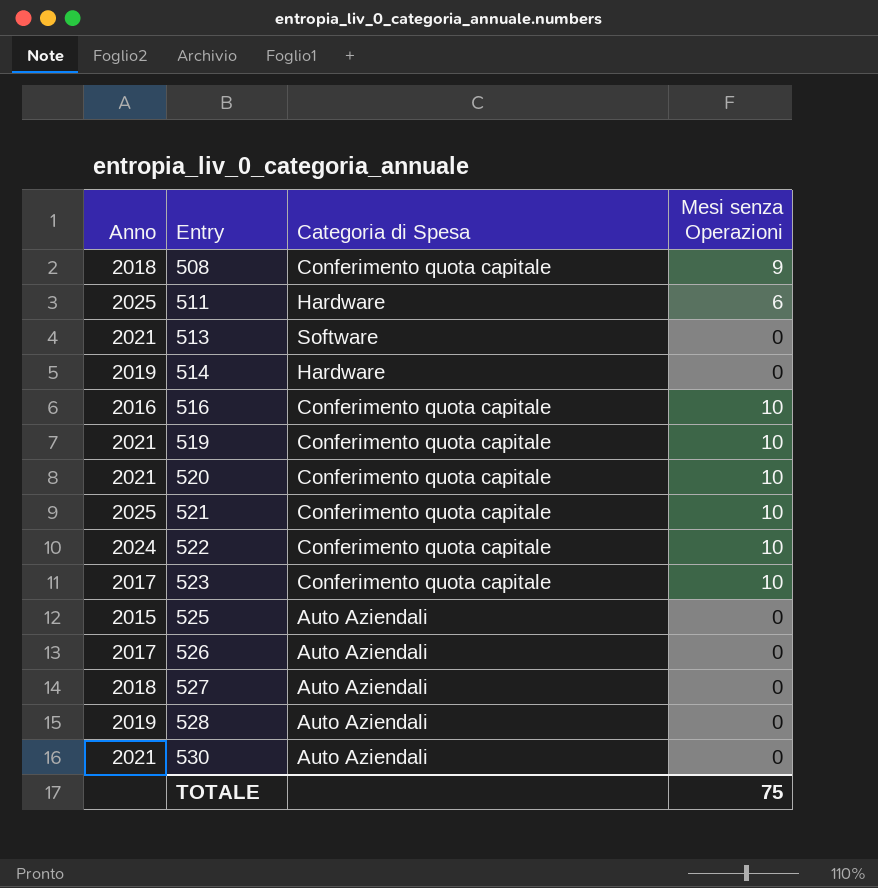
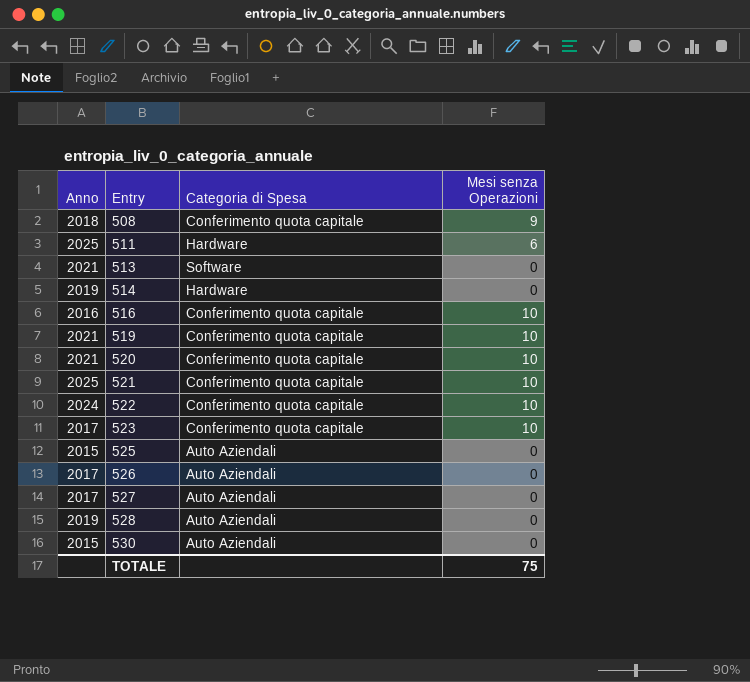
527 | Anno: 2018 -> 2017
530 | Anno: 2021 -> 2015

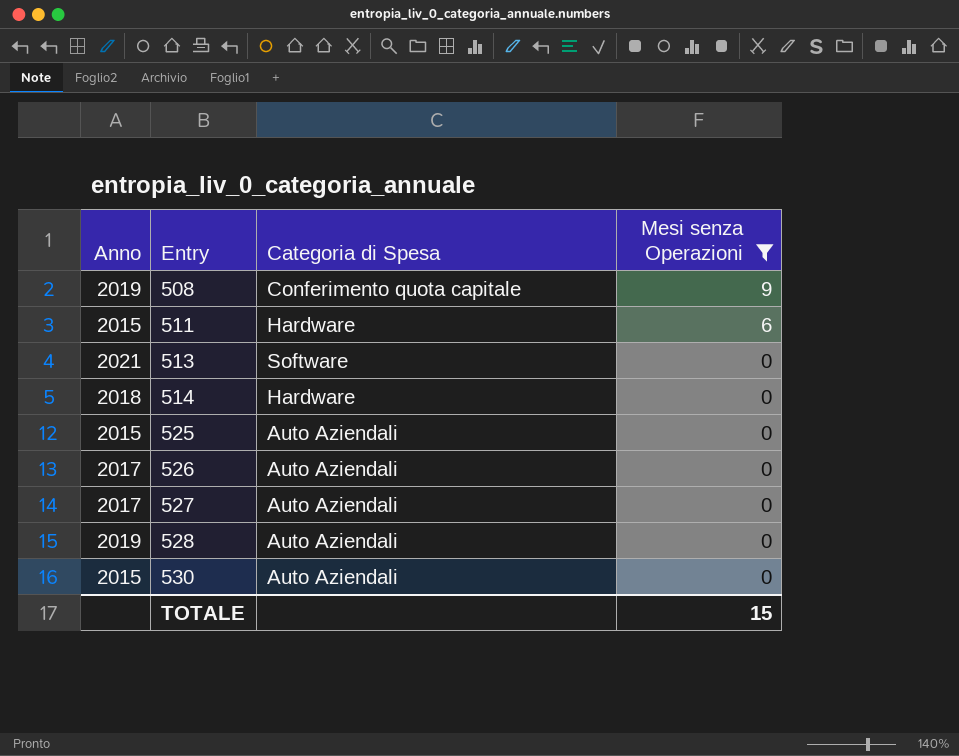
filter: none -> Mesi senza Operazioni != 10
508 | Anno: 2018 -> 2019
511 | Anno: 2025 -> 2015
514 | Anno: 2019 -> 2018
TOTALE | Mesi senza Operazioni: 75 -> 15

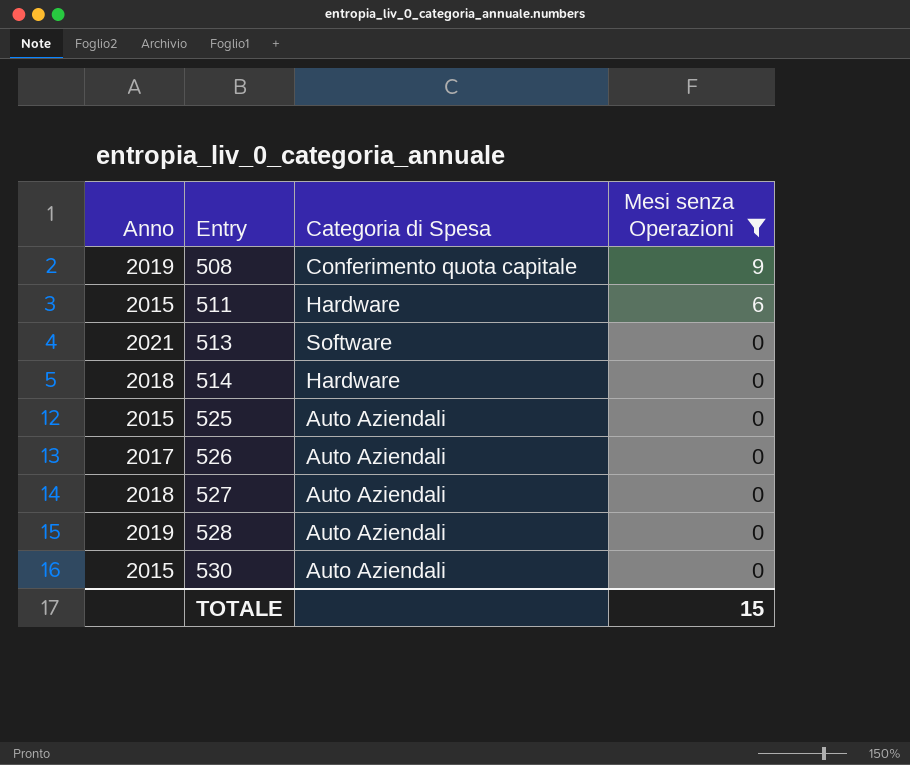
527 | Anno: 2017 -> 2018

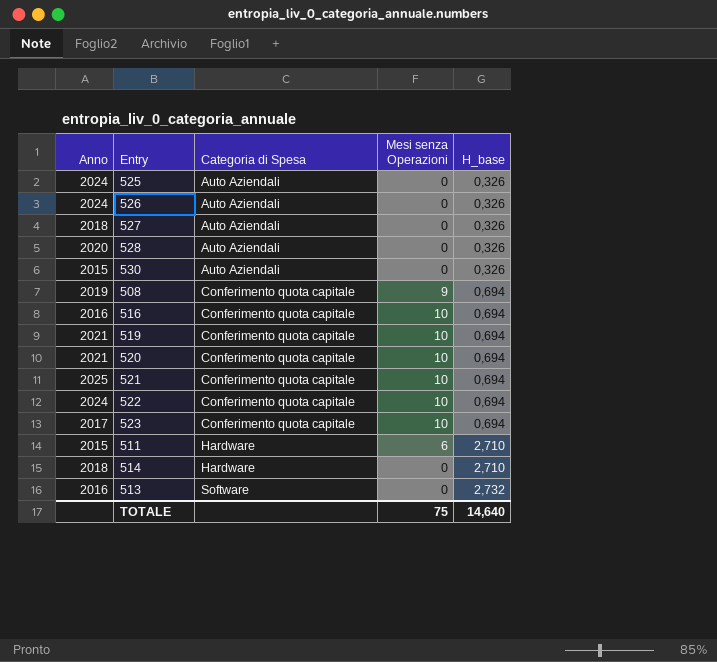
filter: Mesi senza Operazioni != 10 -> none
row order: Entry ascending -> Categoria di Spesa ascending
column H_base | position: none -> 5
525 | Anno: 2015 -> 2024
526 | Anno: 2017 -> 2024
528 | Anno: 2019 -> 2020
513 | Anno: 2021 -> 2016
TOTALE | Mesi senza Operazioni: 15 -> 75

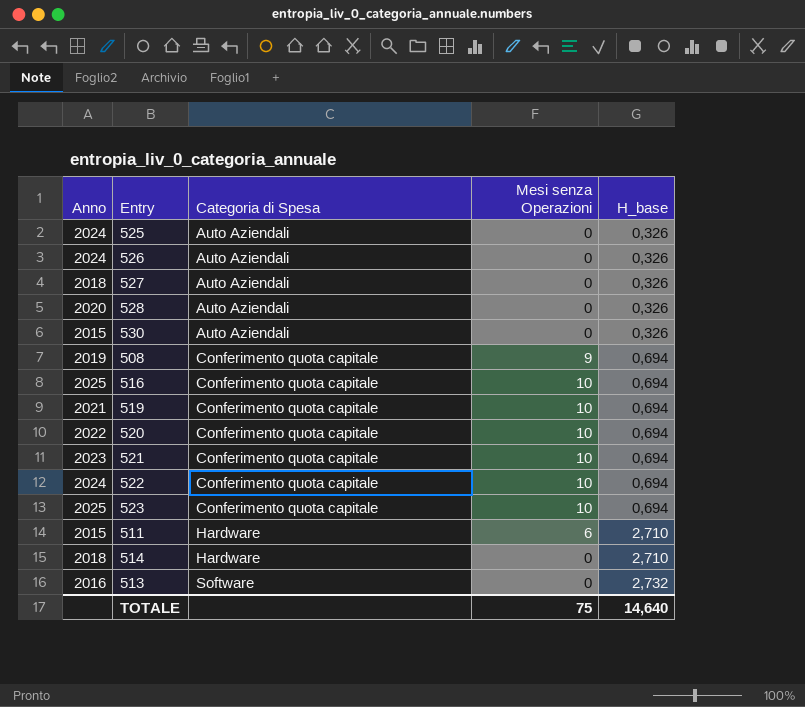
516 | Anno: 2016 -> 2025
520 | Anno: 2021 -> 2022
521 | Anno: 2025 -> 2023
523 | Anno: 2017 -> 2025

